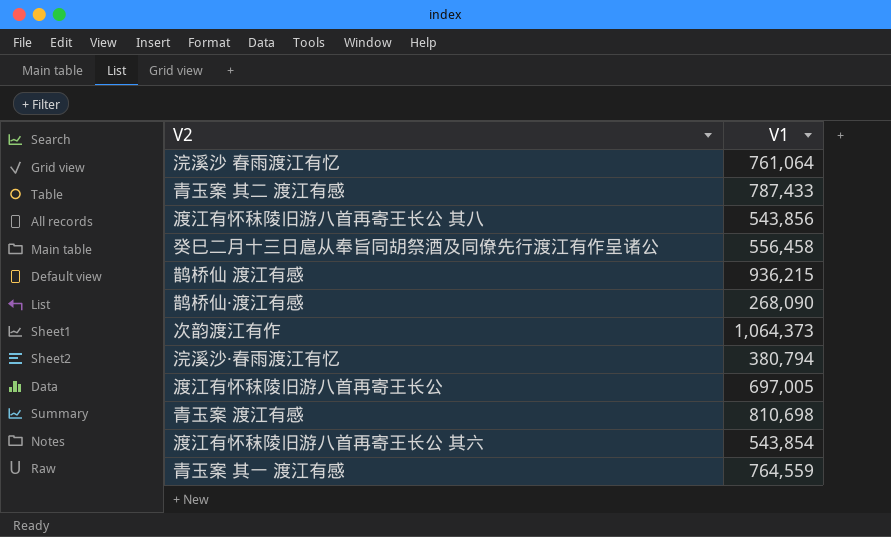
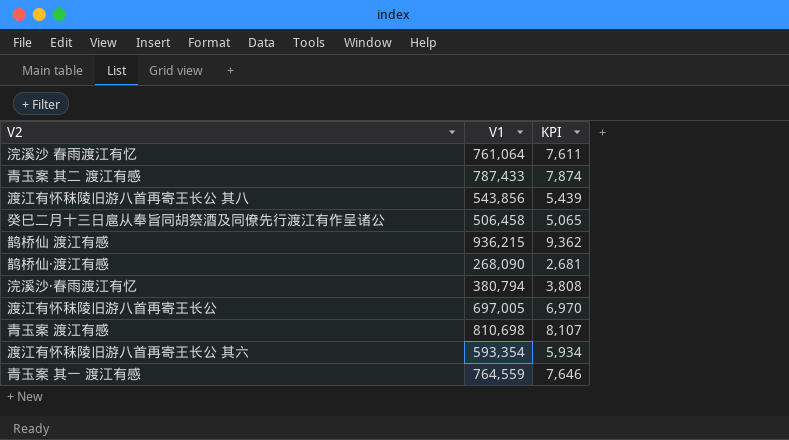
column KPI | formula: none -> [V1] * 0.01
row 次韵渡江有作: 1,064,373 -> none
癸巳二月十三日扈从奉旨同胡祭酒及同僚先行渡江有作呈诸公 | V1: 556,458 -> 506,458
渡江有怀秣陵旧游八首再寄王长公 其六 | V1: 543,854 -> 593,354

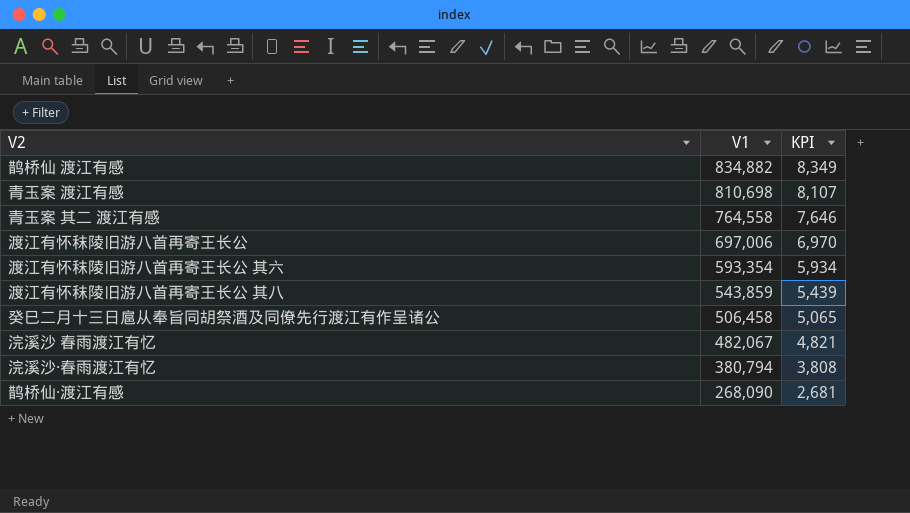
row order: none -> V1 descending
row 青玉案 其一 渡江有感: 764,559 | 7,646 -> none
鹊桥仙 渡江有感 | V1: 936,215 -> 834,882
鹊桥仙 渡江有感 | KPI: 9,362 -> 8,349
青玉案 其二 渡江有感 | V1: 787,433 -> 764,558
青玉案 其二 渡江有感 | KPI: 7,874 -> 7,646
渡江有怀秣陵旧游八首再寄王长公 | V1: 697,005 -> 697,006
渡江有怀秣陵旧游八首再寄王长公 其八 | V1: 543,856 -> 543,859
浣溪沙 春雨渡江有忆 | V1: 761,064 -> 482,067
浣溪沙 春雨渡江有忆 | KPI: 7,611 -> 4,821

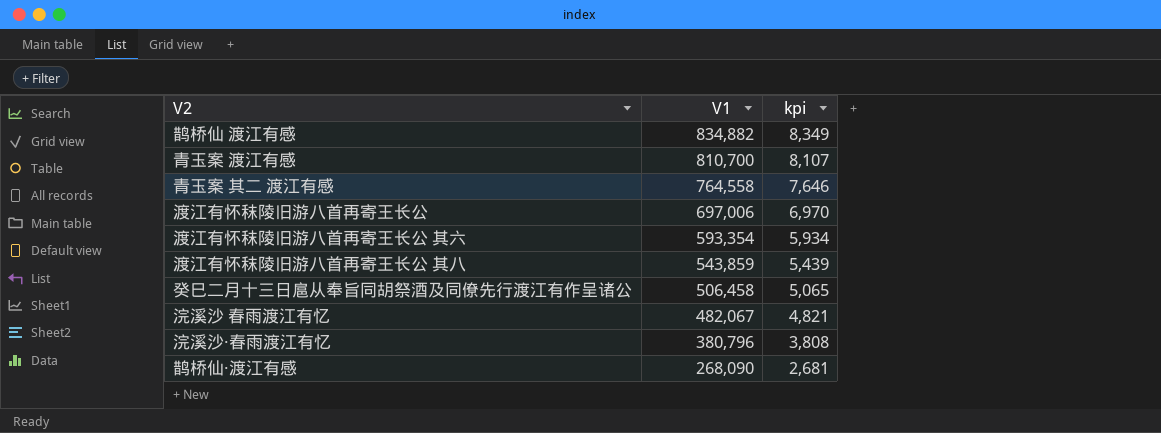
column name: KPI -> kpi
青玉案 渡江有感 | V1: 810,698 -> 810,700
浣溪沙·春雨渡江有忆 | V1: 380,794 -> 380,796

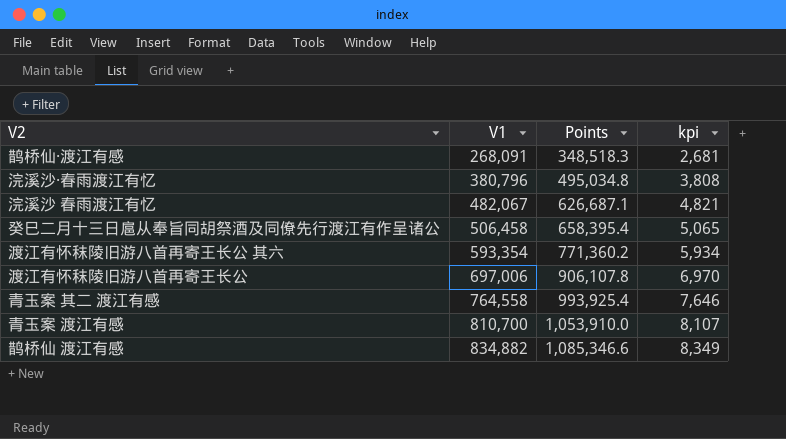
row order: V1 descending -> V1 ascending
column Points | formula: none -> [V1] * 1.3
row 渡江有怀秣陵旧游八首再寄王长公 其八: 543,859 | 5,439 -> none
鹊桥仙·渡江有感 | V1: 268,090 -> 268,091

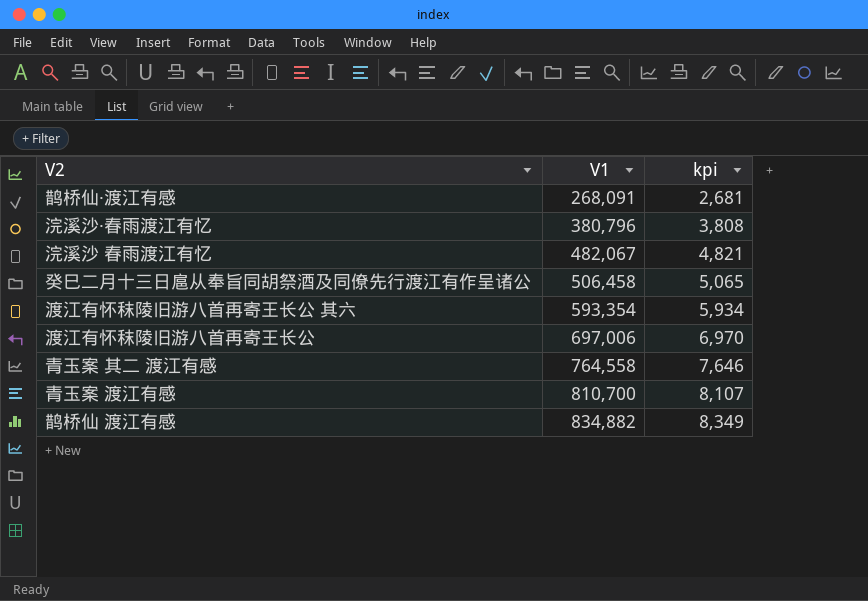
column Points | formula: [V1] * 1.3 -> none

